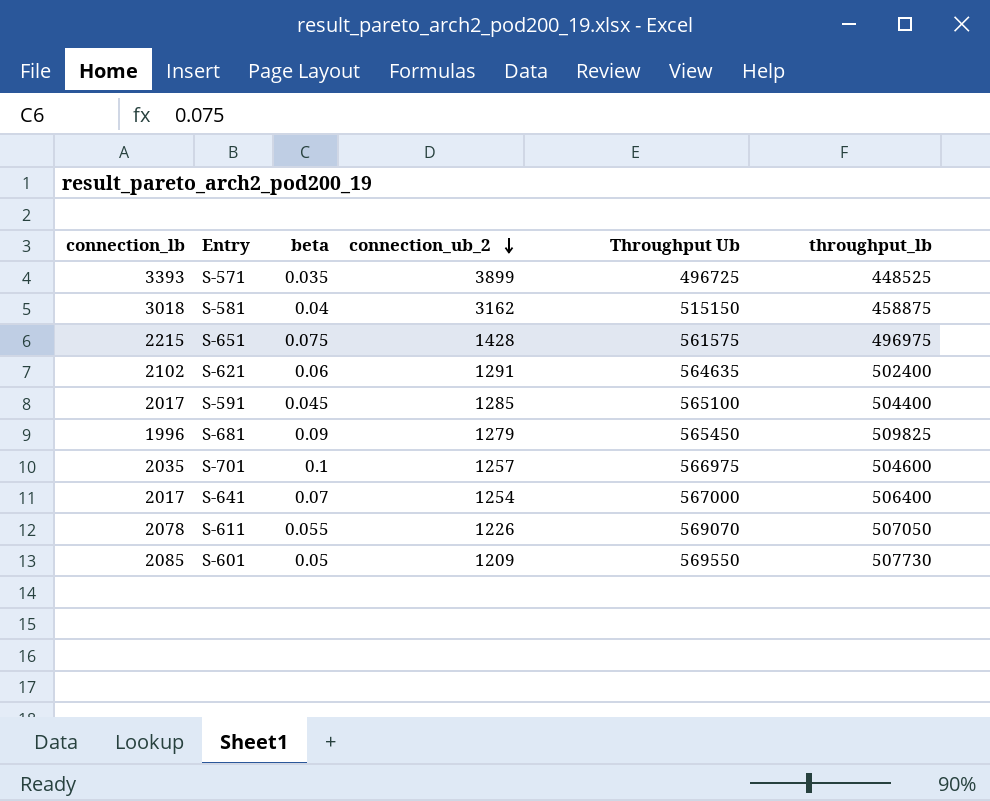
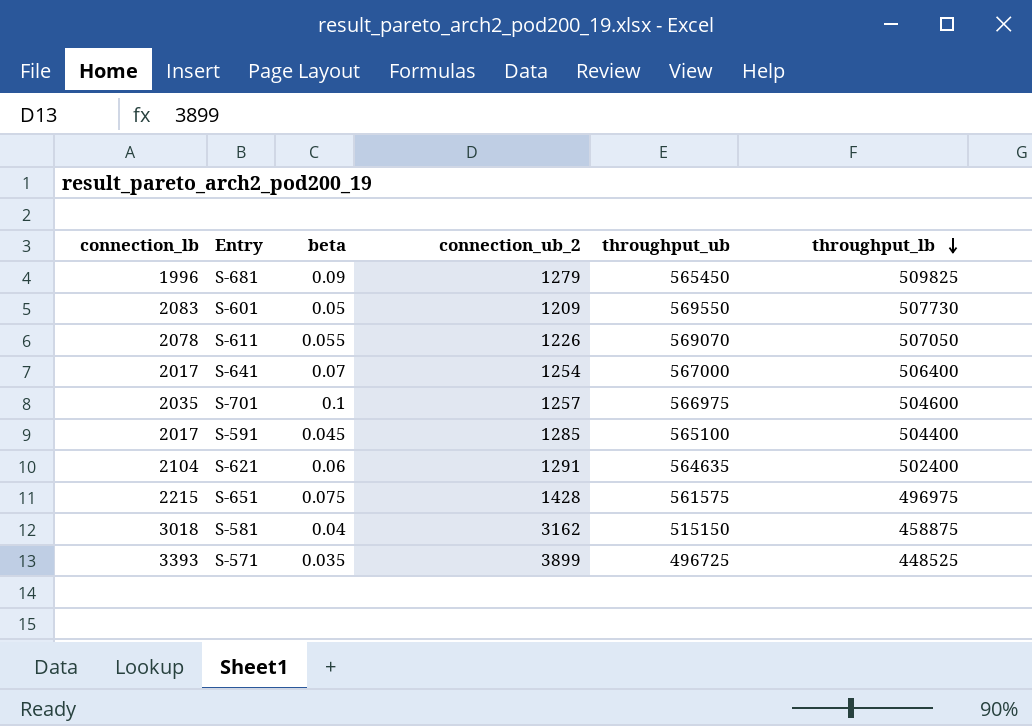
row order: connection_ub_2 descending -> throughput_lb descending
column name: Throughput Ub -> throughput_ub
S-601 | connection_lb: 2085 -> 2083
S-621 | connection_lb: 2102 -> 2104

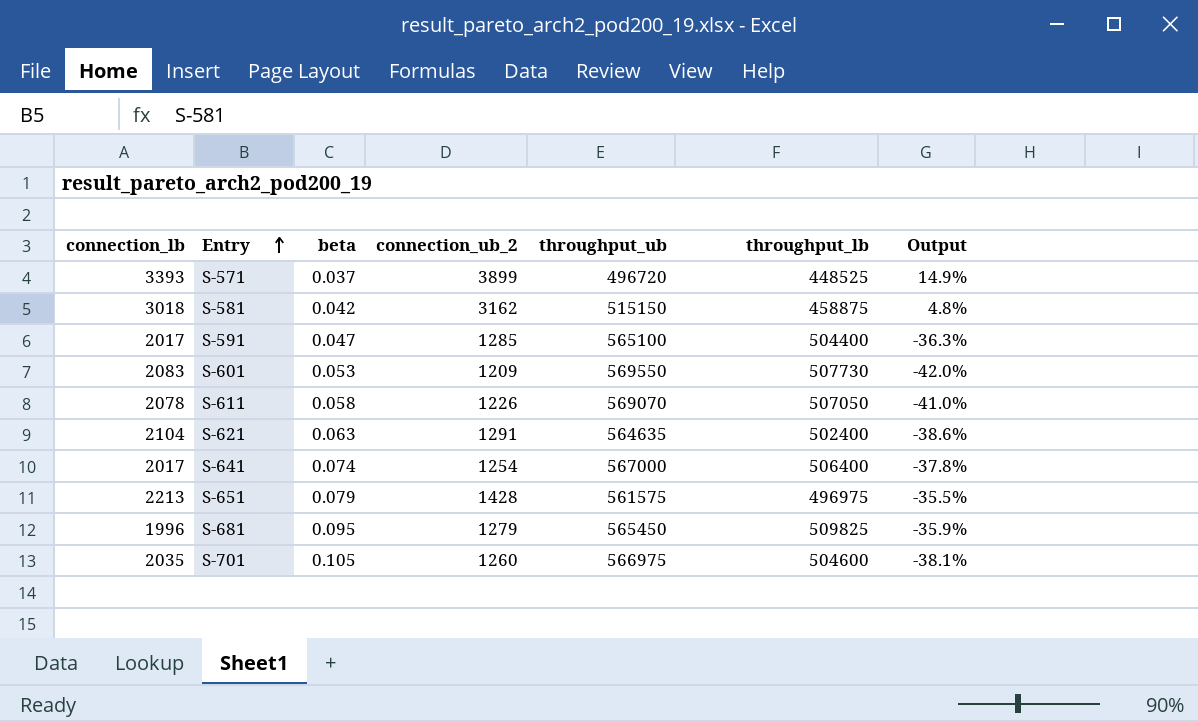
row order: throughput_lb descending -> Entry ascending
column Output | formula: none -> ([connection_ub_2] - [connection_lb]) / [connection_lb]
S-571 | beta: 0.035 -> 0.037
S-571 | throughput_ub: 496725 -> 496720
S-581 | beta: 0.04 -> 0.042
S-591 | beta: 0.045 -> 0.047
S-601 | beta: 0.05 -> 0.053
S-611 | beta: 0.055 -> 0.058
S-621 | beta: 0.06 -> 0.063
S-641 | beta: 0.07 -> 0.074
S-651 | connection_lb: 2215 -> 2213
S-651 | beta: 0.075 -> 0.079
S-681 | beta: 0.09 -> 0.095
S-701 | beta: 0.1 -> 0.105
S-701 | connection_ub_2: 1257 -> 1260

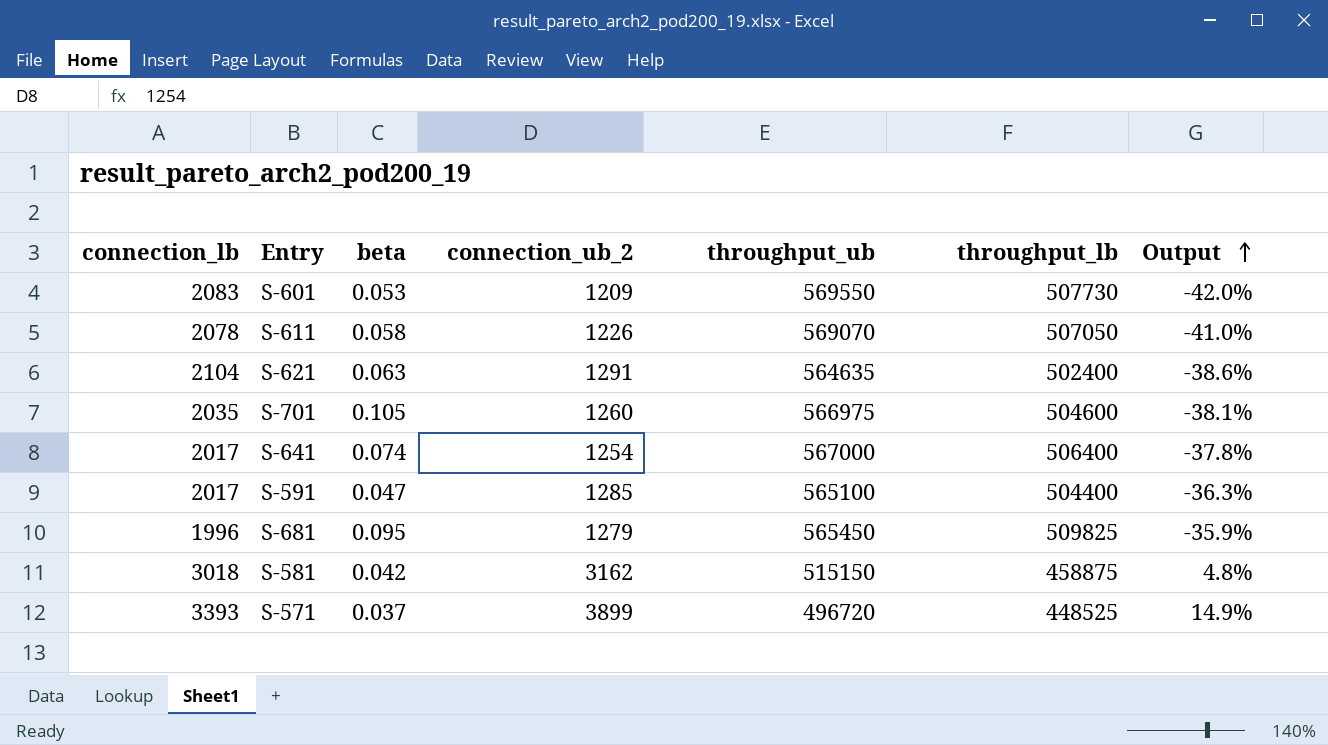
row order: Entry ascending -> Output ascending
row S-651: 2213 | 0.079 | 1428 | 561575 | 496975 | -35.5% -> none

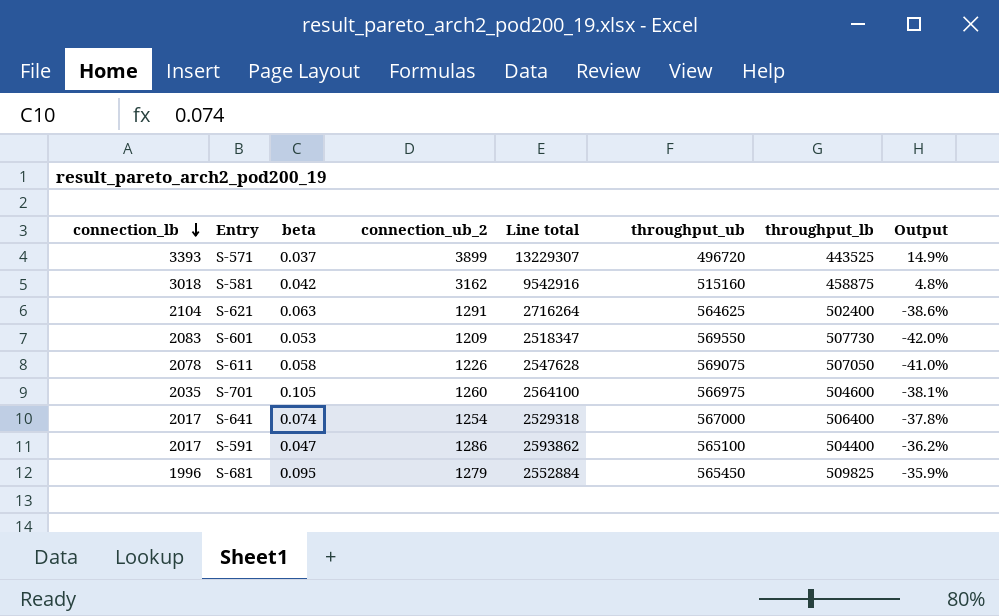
row order: Output ascending -> connection_lb descending
column Line total | formula: none -> [connection_lb] * [connection_ub_2]
S-571 | throughput_lb: 448525 -> 443525
S-581 | throughput_ub: 515150 -> 515160
S-621 | throughput_ub: 564635 -> 564625
S-611 | throughput_ub: 569070 -> 569075
S-591 | connection_ub_2: 1285 -> 1286
S-591 | Output: -36.3% -> -36.2%

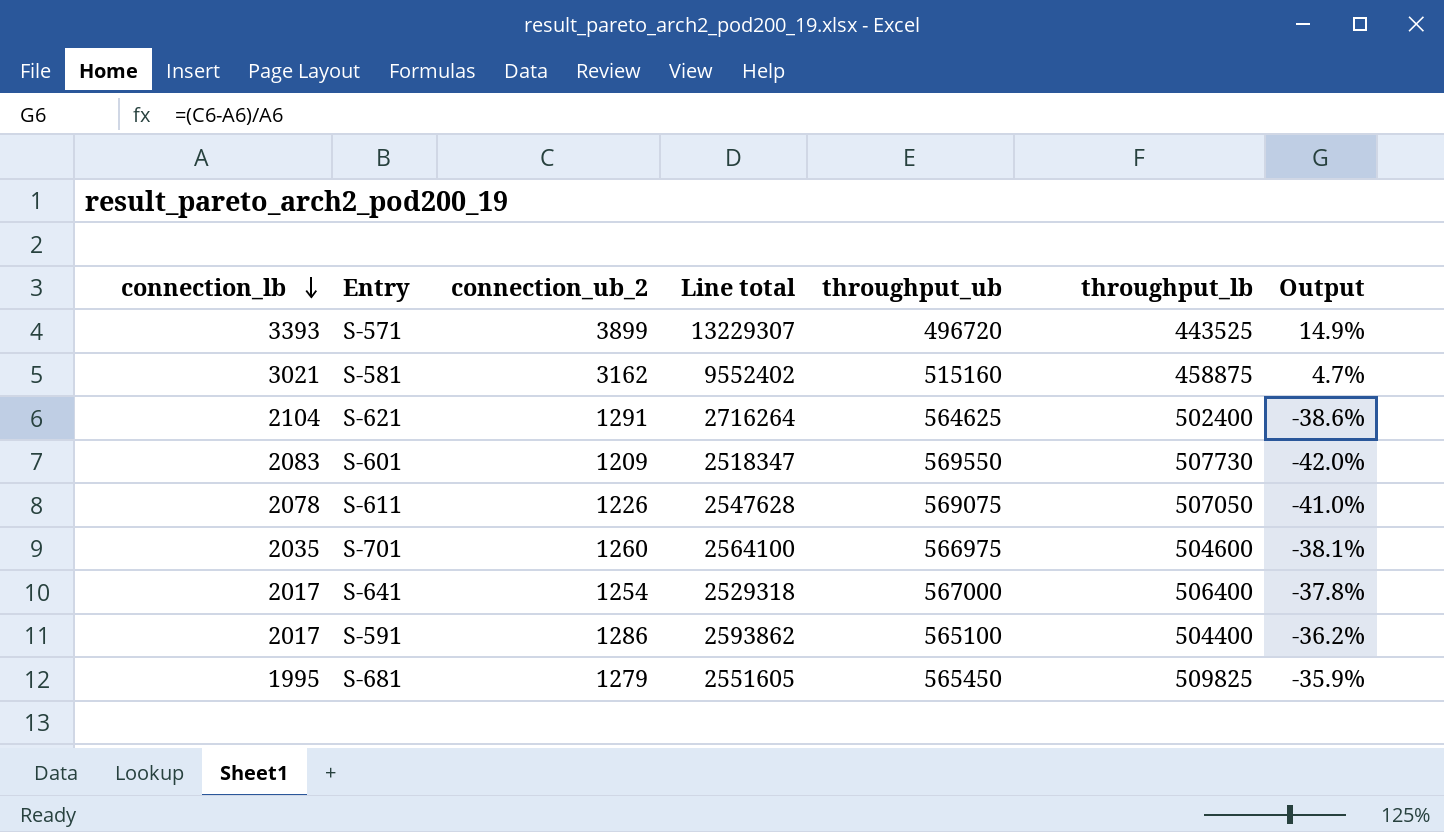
column beta | position: 3 -> none
S-581 | connection_lb: 3018 -> 3021
S-581 | Line total: 9542916 -> 9552402
S-581 | Output: 4.8% -> 4.7%
S-681 | connection_lb: 1996 -> 1995
S-681 | Line total: 2552884 -> 2551605

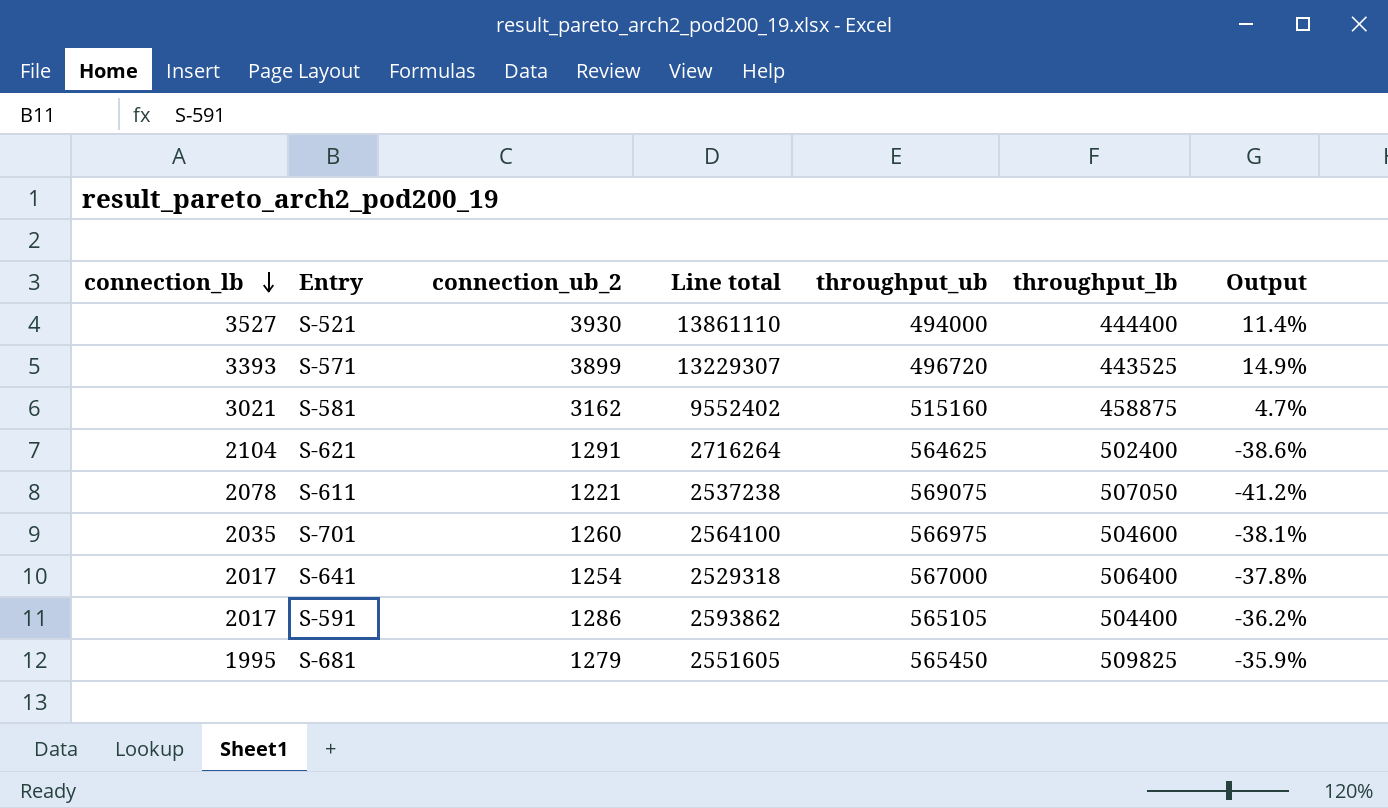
row S-601: 2083 | 1209 | 2518347 | 569550 | 507730 | -42.0% -> none
row S-521: none -> 3527 | 3930 | 13861110 | 494000 | 444400 | 11.4%
S-611 | connection_ub_2: 1226 -> 1221
S-611 | Line total: 2547628 -> 2537238
S-611 | Output: -41.0% -> -41.2%
S-591 | throughput_ub: 565100 -> 565105

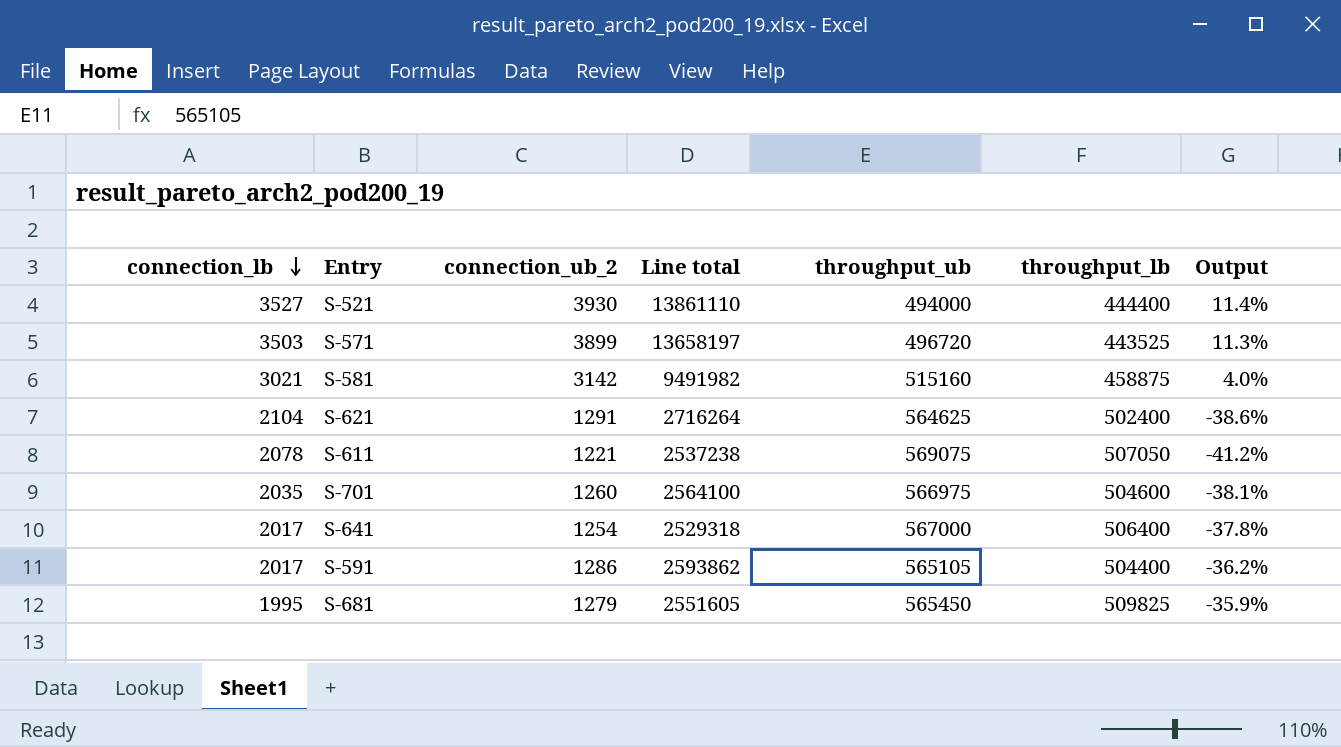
S-571 | connection_lb: 3393 -> 3503
S-571 | Line total: 13229307 -> 13658197
S-571 | Output: 14.9% -> 11.3%
S-581 | connection_ub_2: 3162 -> 3142
S-581 | Line total: 9552402 -> 9491982
S-581 | Output: 4.7% -> 4.0%

